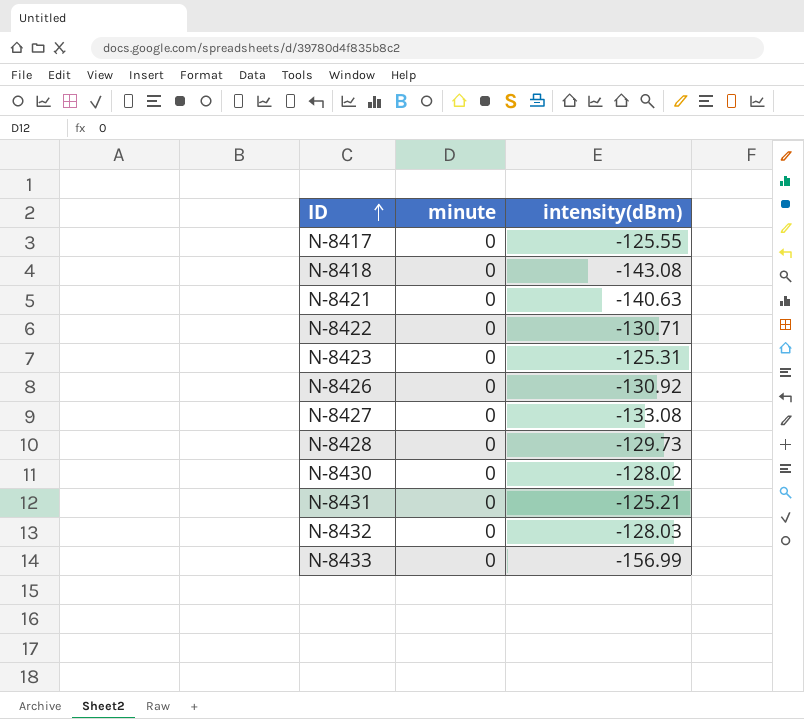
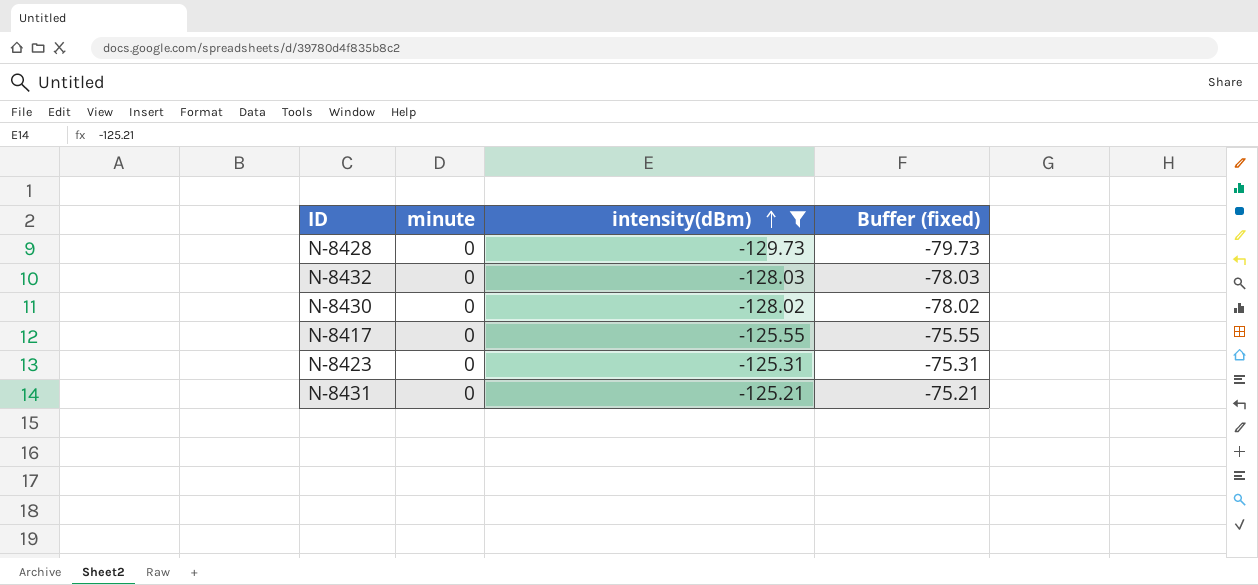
filter: none -> intensity(dBm) >= -129.73
row order: ID ascending -> intensity(dBm) ascending
column Buffer (fixed) | formula: none -> [intensity(dBm)] + 50

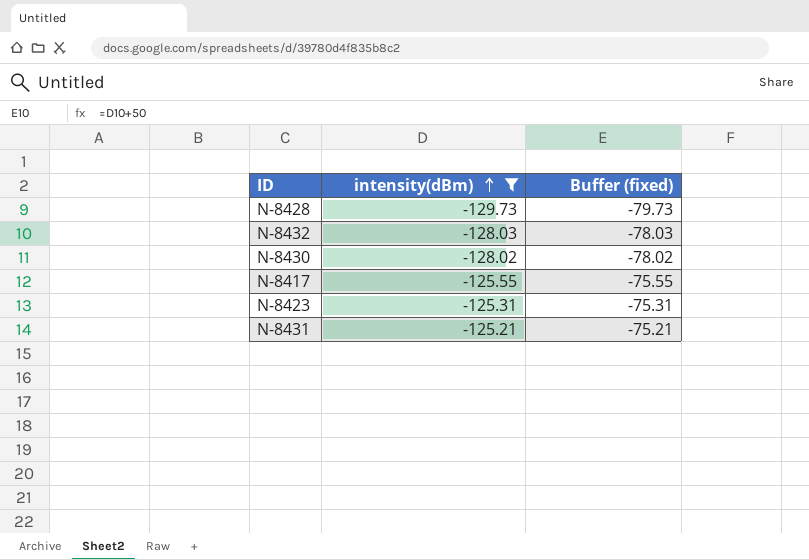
column minute | position: 2 -> none

